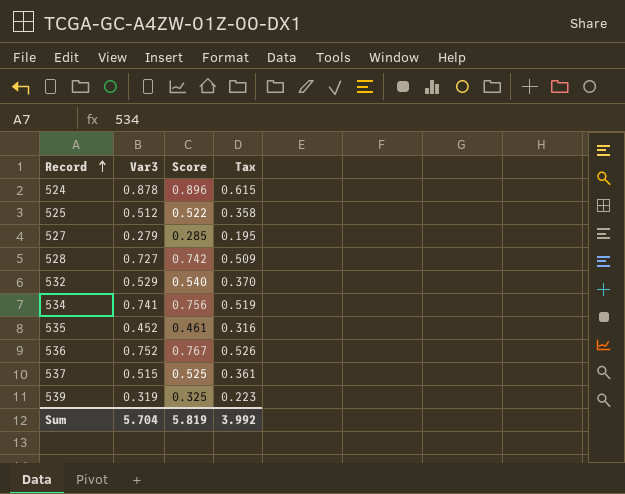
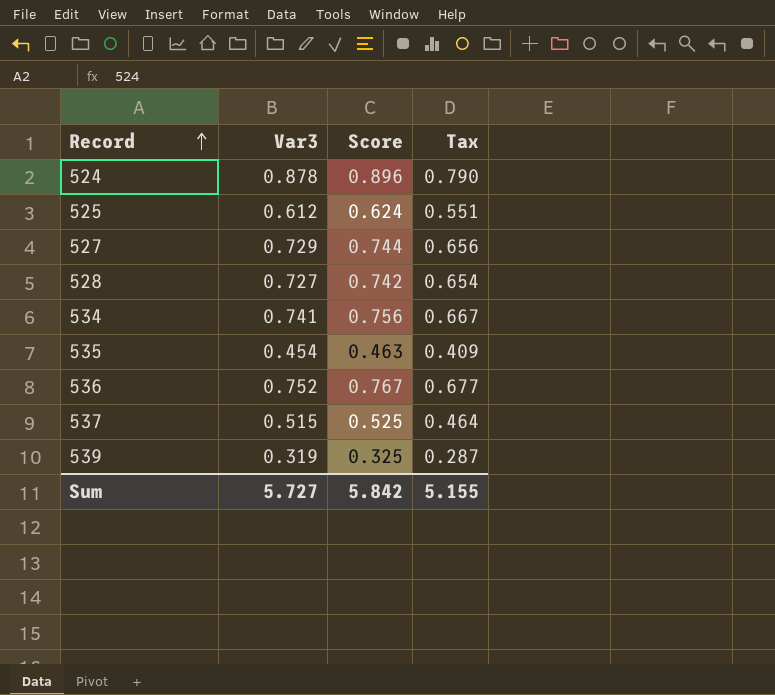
column Tax | formula: [Var3] * 0.7 -> [Var3] * 0.9
row 532: 0.529 | 0.540 | 0.370 -> none
525 | Var3: 0.512 -> 0.612
525 | Score: 0.522 -> 0.624
527 | Var3: 0.279 -> 0.729
527 | Score: 0.285 -> 0.744
535 | Var3: 0.452 -> 0.454
535 | Score: 0.461 -> 0.463
Sum | Var3: 5.704 -> 5.727
Sum | Score: 5.819 -> 5.842
Sum | Tax: 3.992 -> 5.155

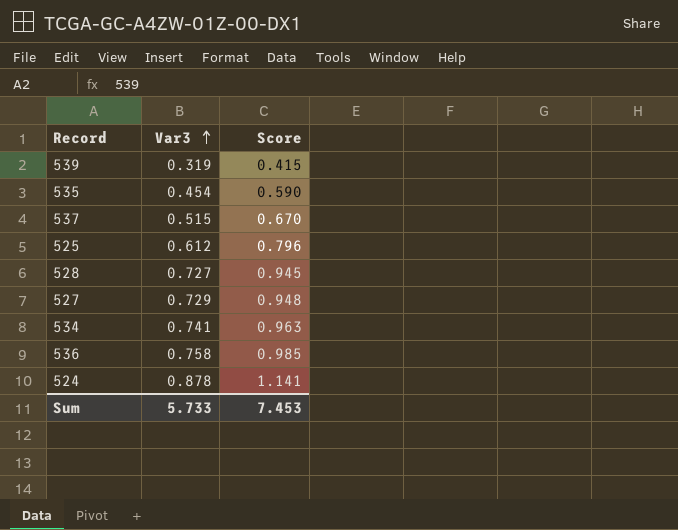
row order: Record ascending -> Var3 ascending
column Tax | formula: [Var3] * 0.9 -> none
column Score | formula: [Var3] * 1.02 -> [Var3] * 1.3
536 | Var3: 0.752 -> 0.758
Sum | Var3: 5.727 -> 5.733
Sum | Score: 5.842 -> 7.453

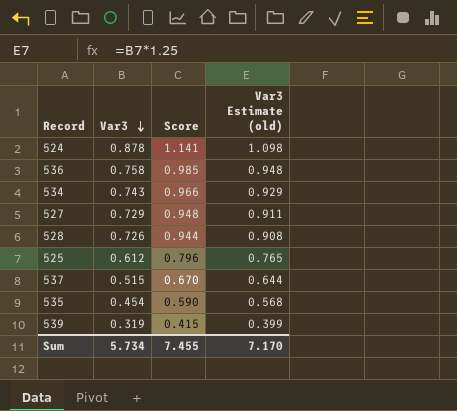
row order: Var3 ascending -> Var3 descending
column Var3 Estimate (old) | formula: none -> [Var3] * 1.25
534 | Var3: 0.741 -> 0.743
534 | Score: 0.963 -> 0.966
528 | Var3: 0.727 -> 0.726
528 | Score: 0.945 -> 0.944
Sum | Var3: 5.733 -> 5.734
Sum | Score: 7.453 -> 7.455

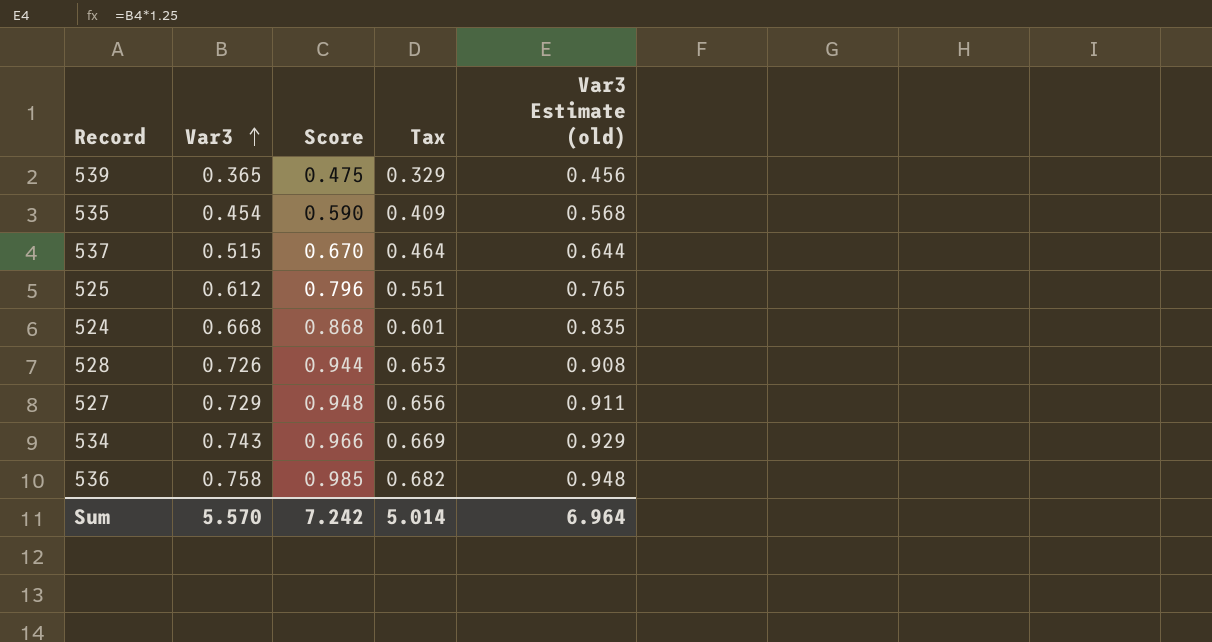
row order: Var3 descending -> Var3 ascending
column Tax | formula: none -> [Var3] * 0.9
539 | Var3: 0.319 -> 0.365
539 | Score: 0.415 -> 0.475
539 | Var3 Estimate (old): 0.399 -> 0.456
524 | Var3: 0.878 -> 0.668
524 | Score: 1.141 -> 0.868
524 | Var3 Estimate (old): 1.098 -> 0.835
Sum | Var3: 5.734 -> 5.570
Sum | Score: 7.455 -> 7.242
Sum | Var3 Estimate (old): 7.170 -> 6.964

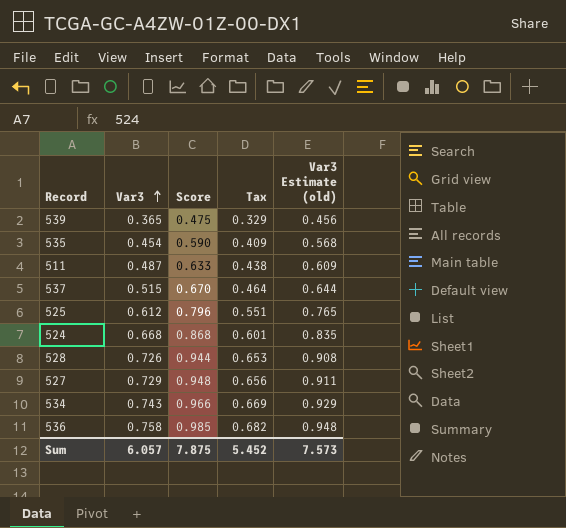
row 511: none -> 0.487 | 0.633 | 0.438 | 0.609
Sum | Var3: 5.570 -> 6.057
Sum | Score: 7.242 -> 7.875
Sum | Tax: 5.014 -> 5.452
Sum | Var3 Estimate (old): 6.964 -> 7.573

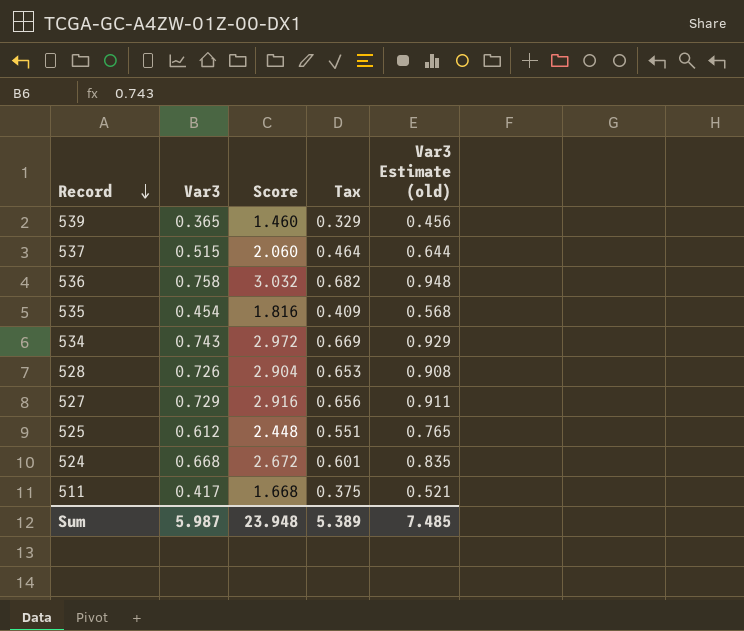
row order: Var3 ascending -> Record descending
column Score | formula: [Var3] * 1.3 -> [Var3] * 4
511 | Var3: 0.487 -> 0.417
511 | Tax: 0.438 -> 0.375
511 | Var3 Estimate (old): 0.609 -> 0.521
Sum | Var3: 6.057 -> 5.987
Sum | Score: 7.875 -> 23.948
Sum | Tax: 5.452 -> 5.389
Sum | Var3 Estimate (old): 7.573 -> 7.485

